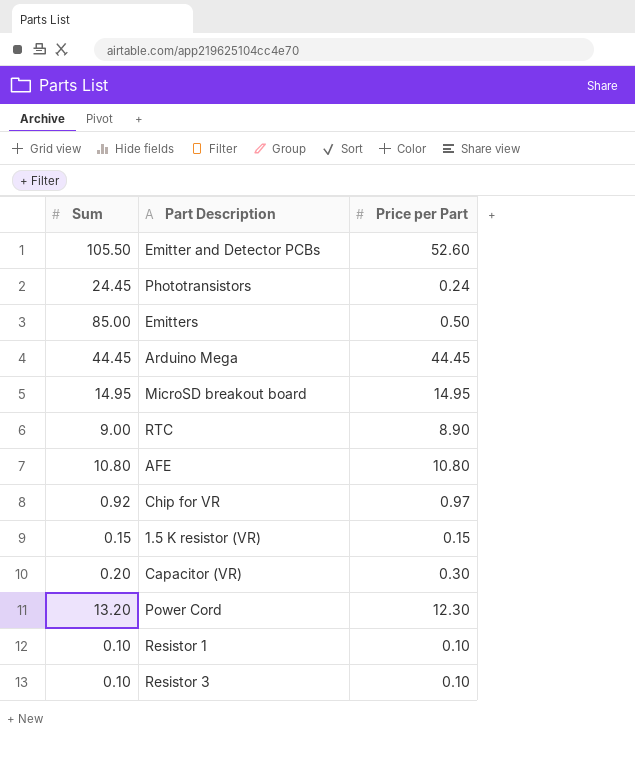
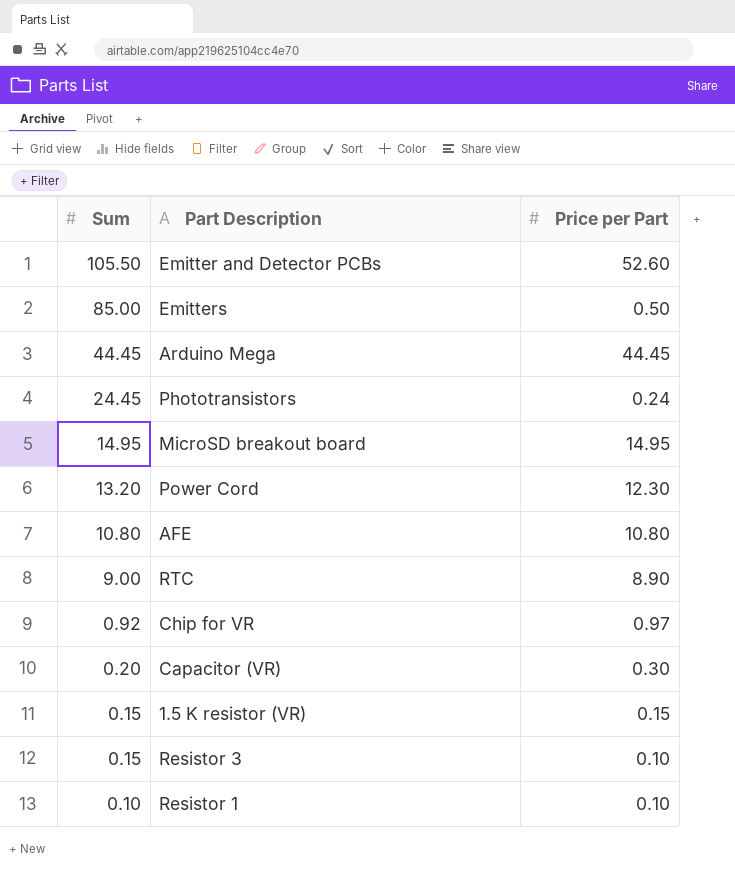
row order: none -> Sum descending
Resistor 3 | Sum: 0.10 -> 0.15

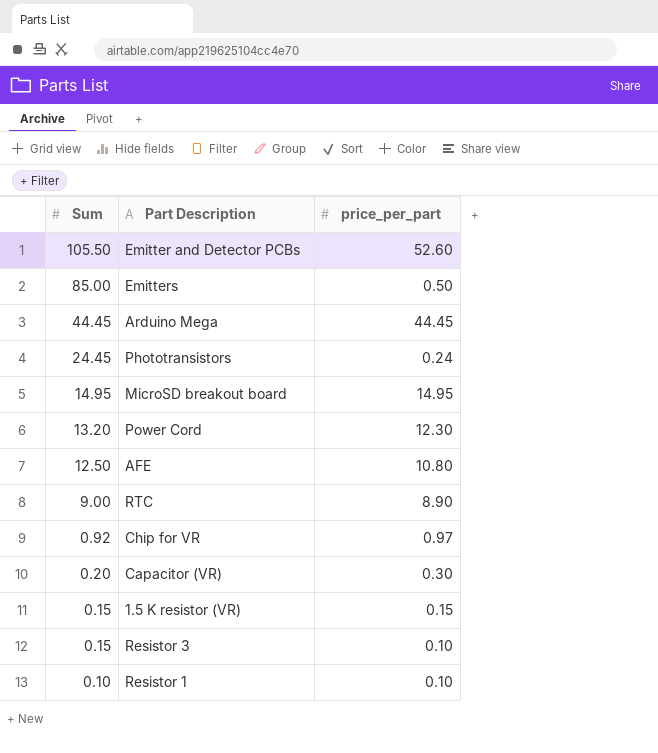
column name: Price per Part -> price_per_part
AFE | Sum: 10.80 -> 12.50

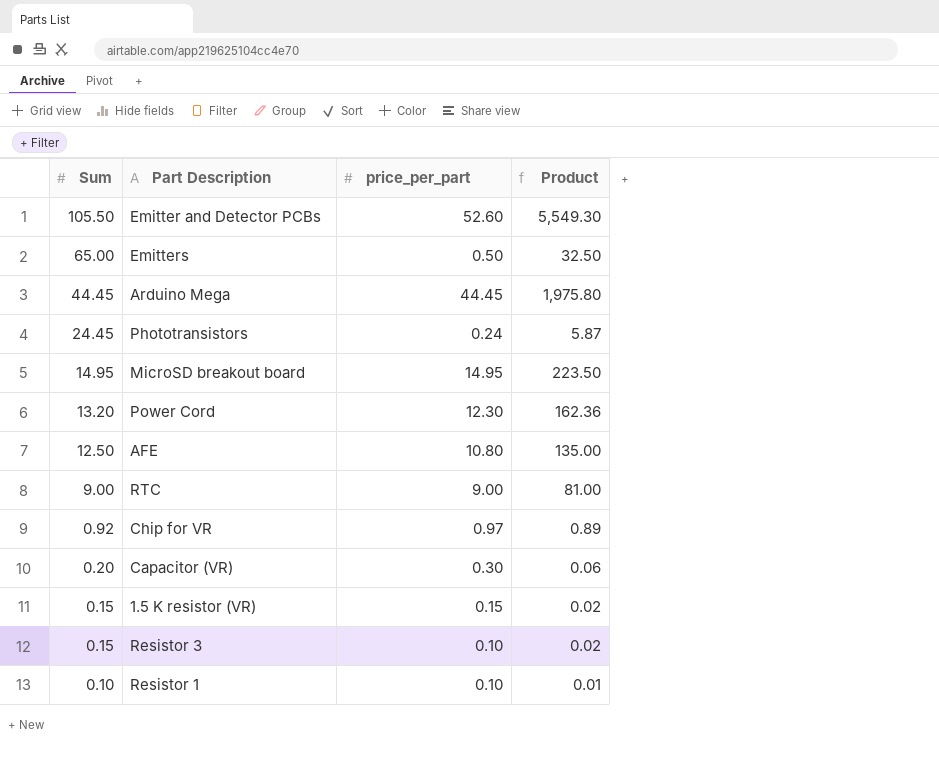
column Product | formula: none -> [Sum] * [price_per_part]
Emitters | Sum: 85.00 -> 65.00
RTC | price_per_part: 8.90 -> 9.00

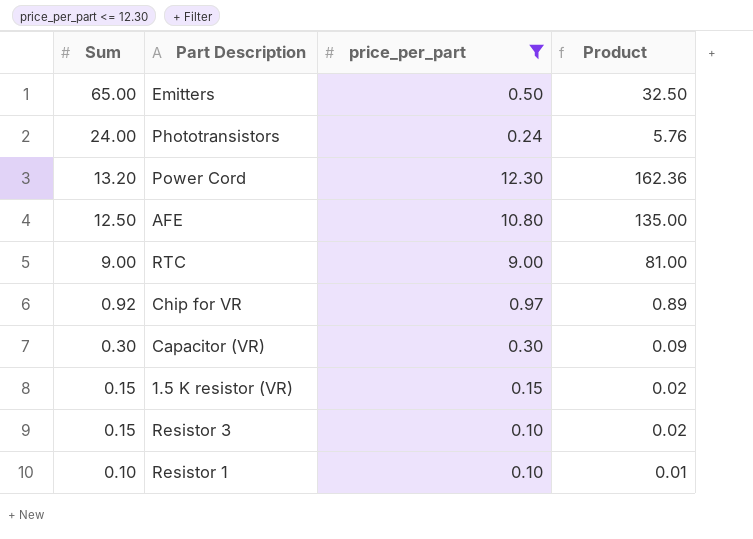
filter: none -> price_per_part <= 12.30
Phototransistors | Sum: 24.45 -> 24.00
Phototransistors | Product: 5.87 -> 5.76
Capacitor (VR) | Sum: 0.20 -> 0.30
Capacitor (VR) | Product: 0.06 -> 0.09

